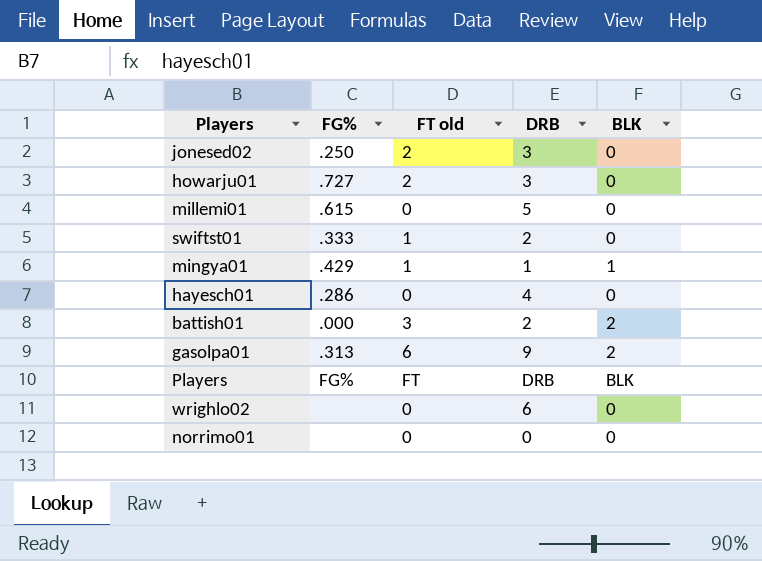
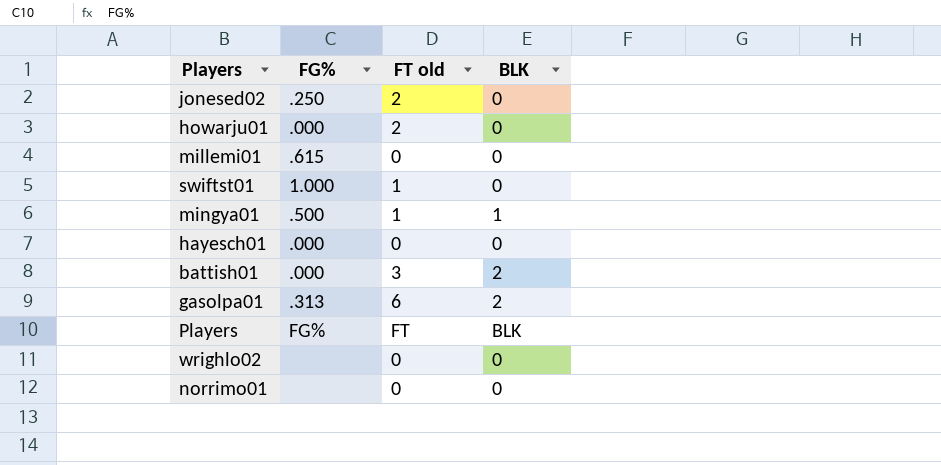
column DRB | position: 4 -> none
howarju01 | FG%: .727 -> .000
swiftst01 | FG%: .333 -> 1.000
mingya01 | FG%: .429 -> .500
hayesch01 | FG%: .286 -> .000

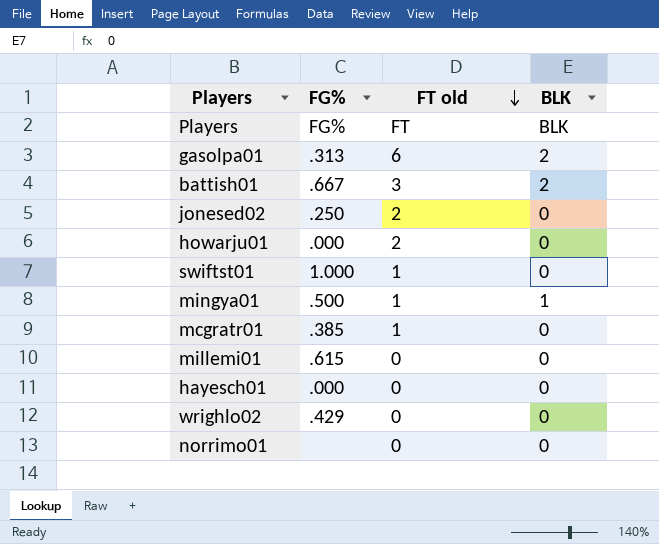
row order: none -> FT old descending
battish01 | FG%: .000 -> .667
row mcgratr01: none -> .385 | 1 | 0
wrighlo02 | FG%: none -> .429

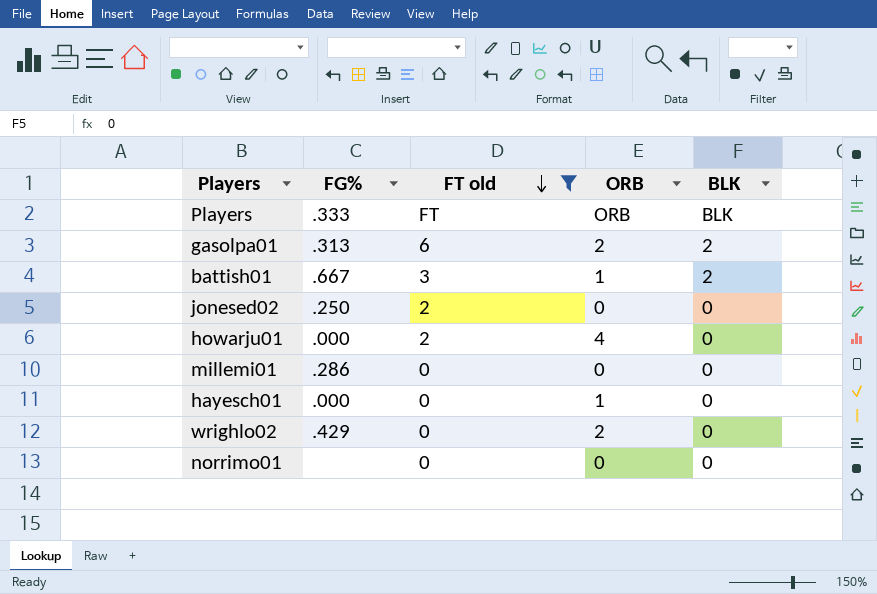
filter: none -> FT old != 1
column ORB | position: none -> 4
Players | FG%: FG% -> .333
millemi01 | FG%: .615 -> .286

